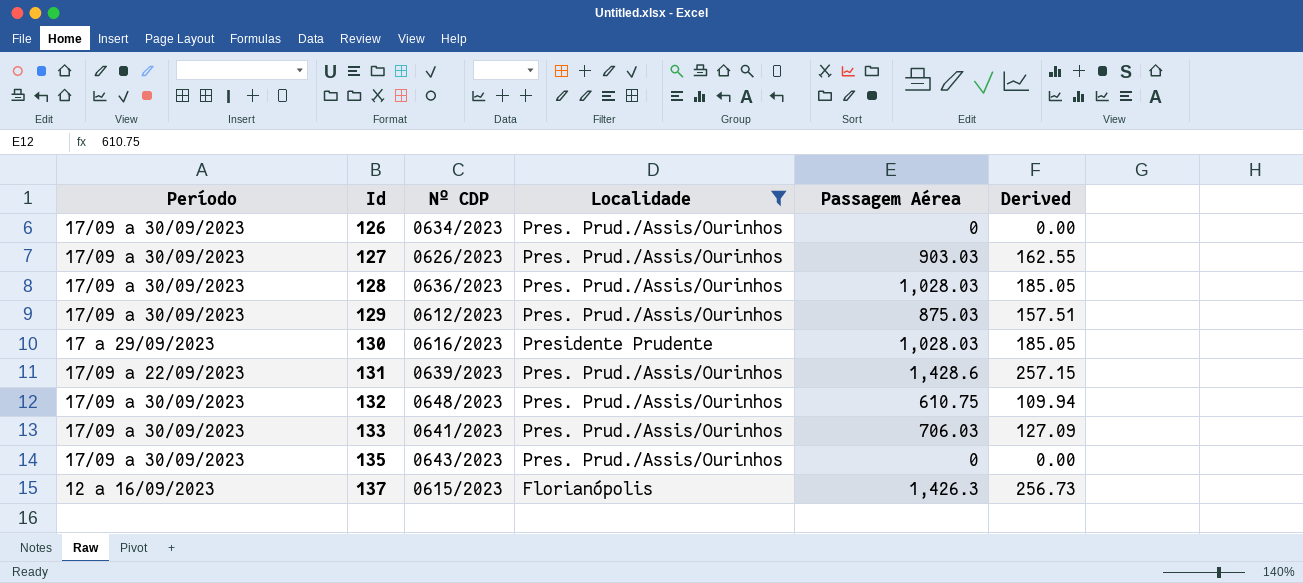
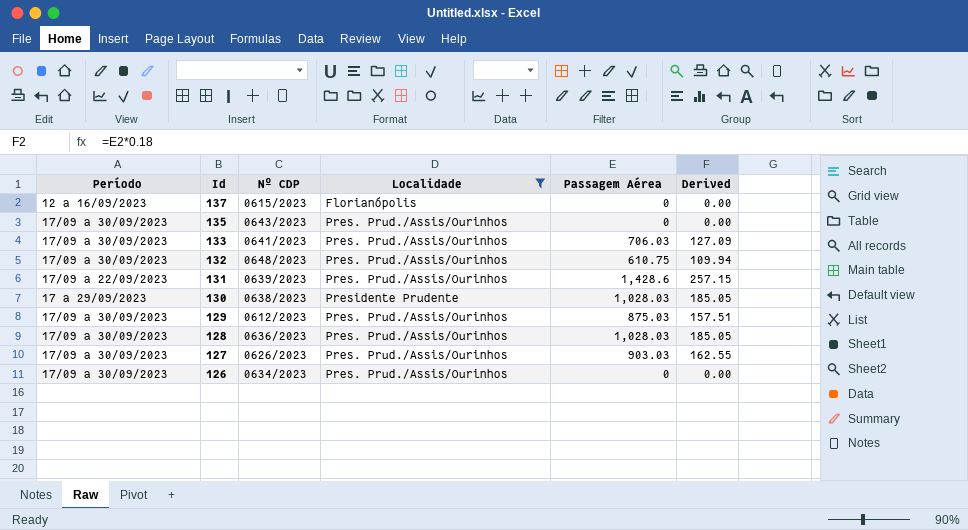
row order: Id ascending -> Id descending
137 | Passagem Aérea: 1,426.3 -> 0
137 | Derived: 256.73 -> 0.00
130 | Nº CDP: 0616/2023 -> 0638/2023

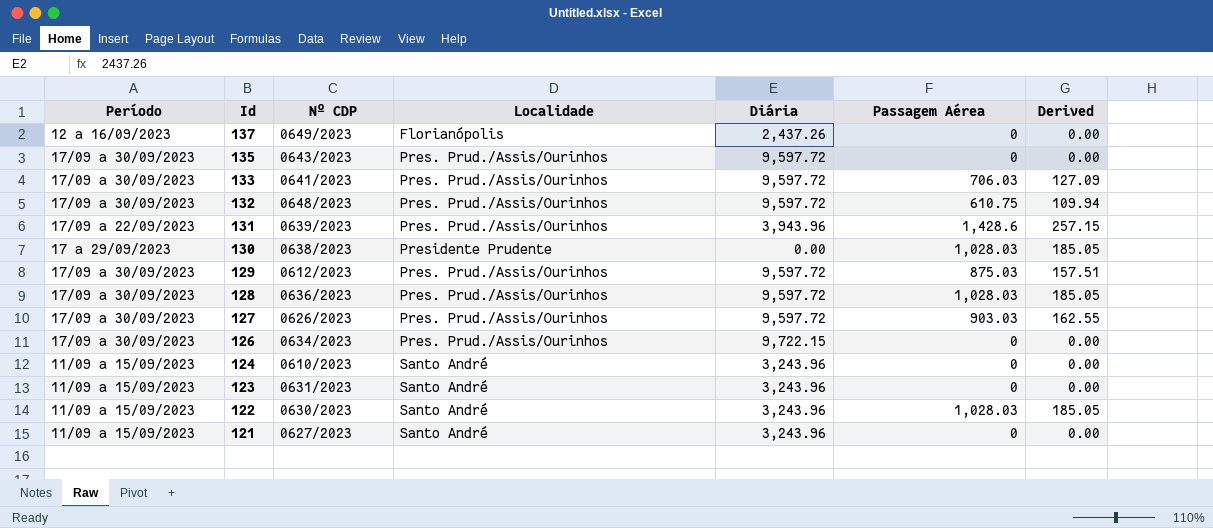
filter: Localidade != Santo André -> none
column Diária | position: none -> 5
137 | Nº CDP: 0615/2023 -> 0649/2023

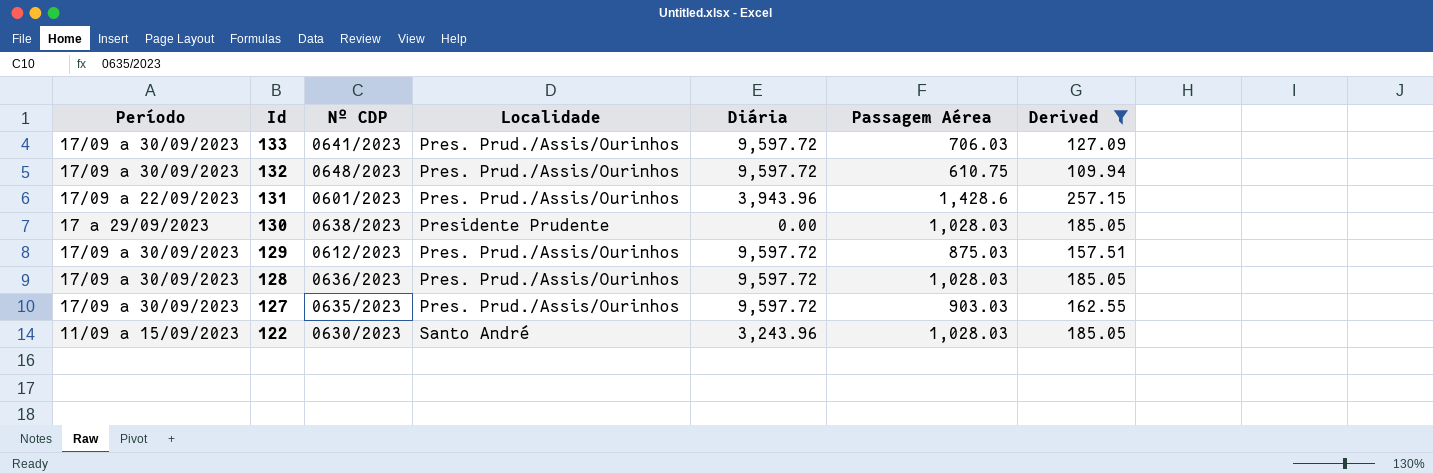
filter: none -> Derived != 0.00
131 | Nº CDP: 0639/2023 -> 0601/2023
127 | Nº CDP: 0626/2023 -> 0635/2023

